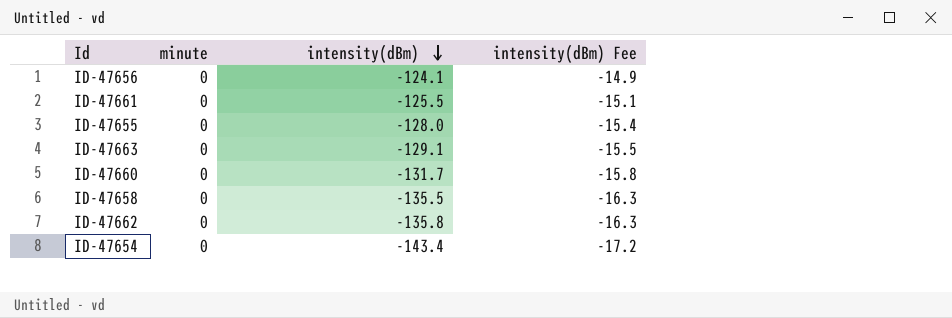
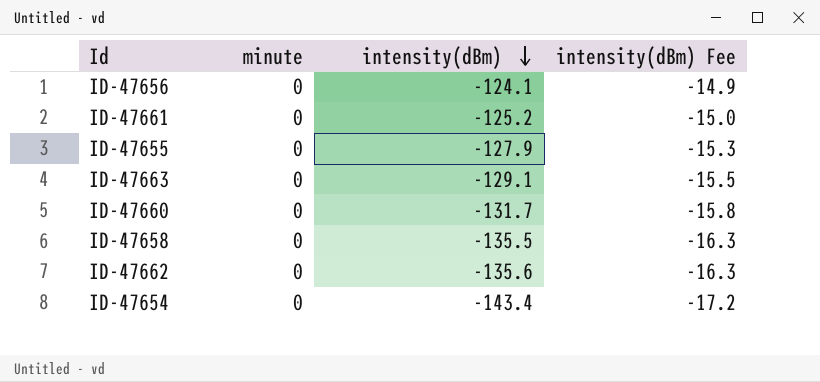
ID-47661 | intensity(dBm): -125.5 -> -125.2
ID-47661 | intensity(dBm) Fee: -15.1 -> -15.0
ID-47655 | intensity(dBm): -128.0 -> -127.9
ID-47655 | intensity(dBm) Fee: -15.4 -> -15.3
ID-47662 | intensity(dBm): -135.8 -> -135.6

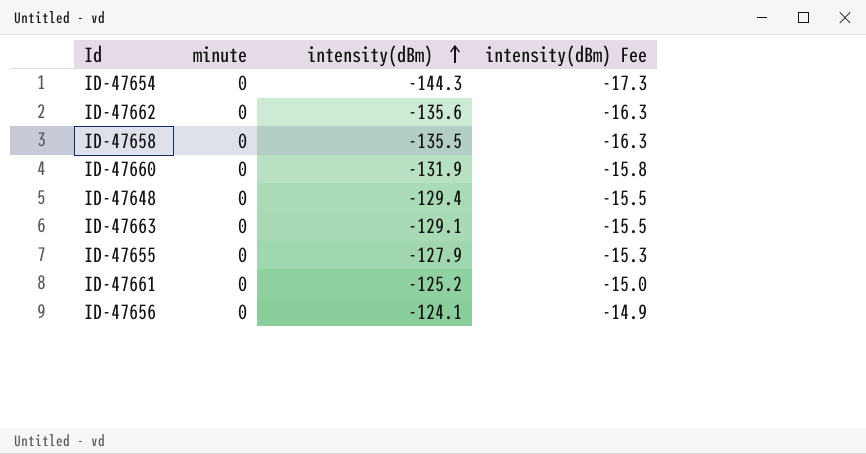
row order: intensity(dBm) descending -> intensity(dBm) ascending
ID-47654 | intensity(dBm): -143.4 -> -144.3
ID-47654 | intensity(dBm) Fee: -17.2 -> -17.3
ID-47660 | intensity(dBm): -131.7 -> -131.9
row ID-47648: none -> 0 | -129.4 | -15.5

